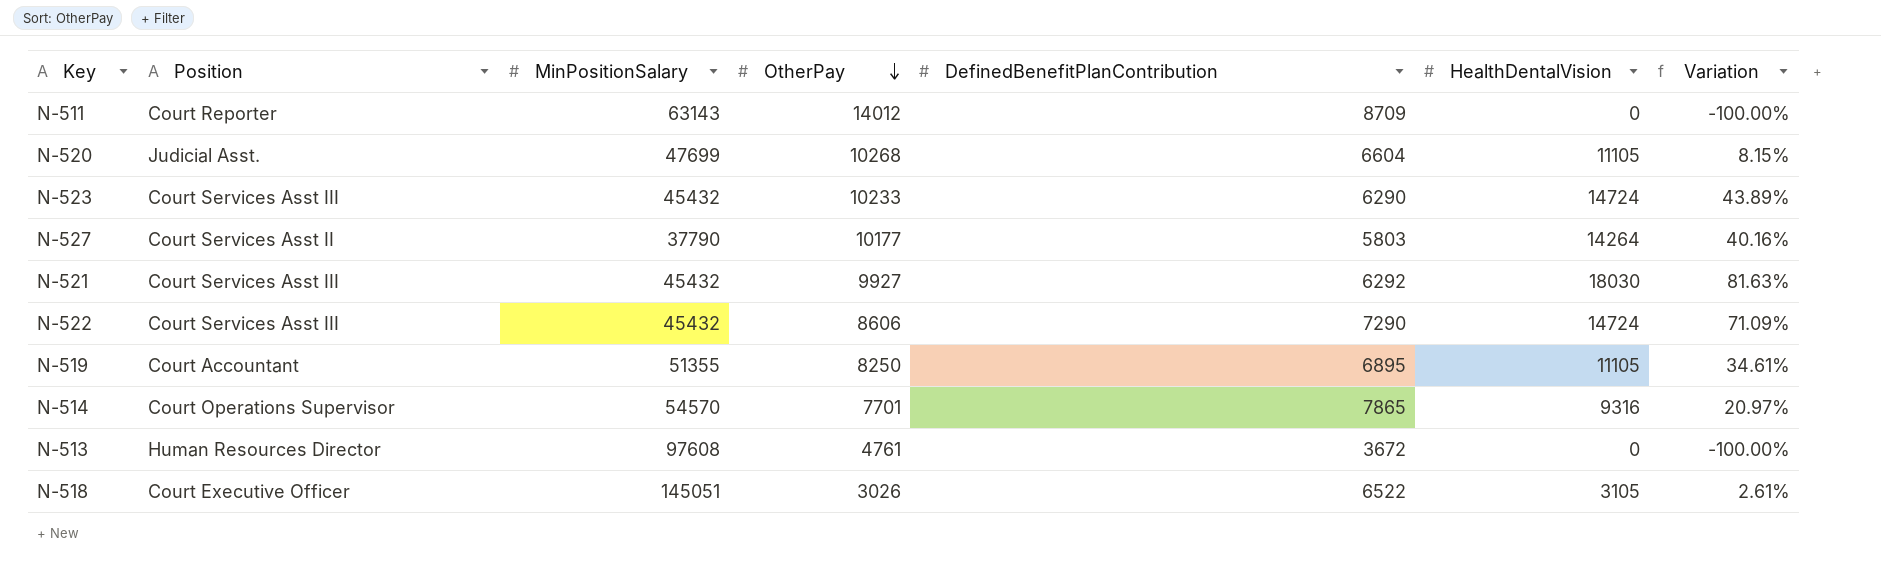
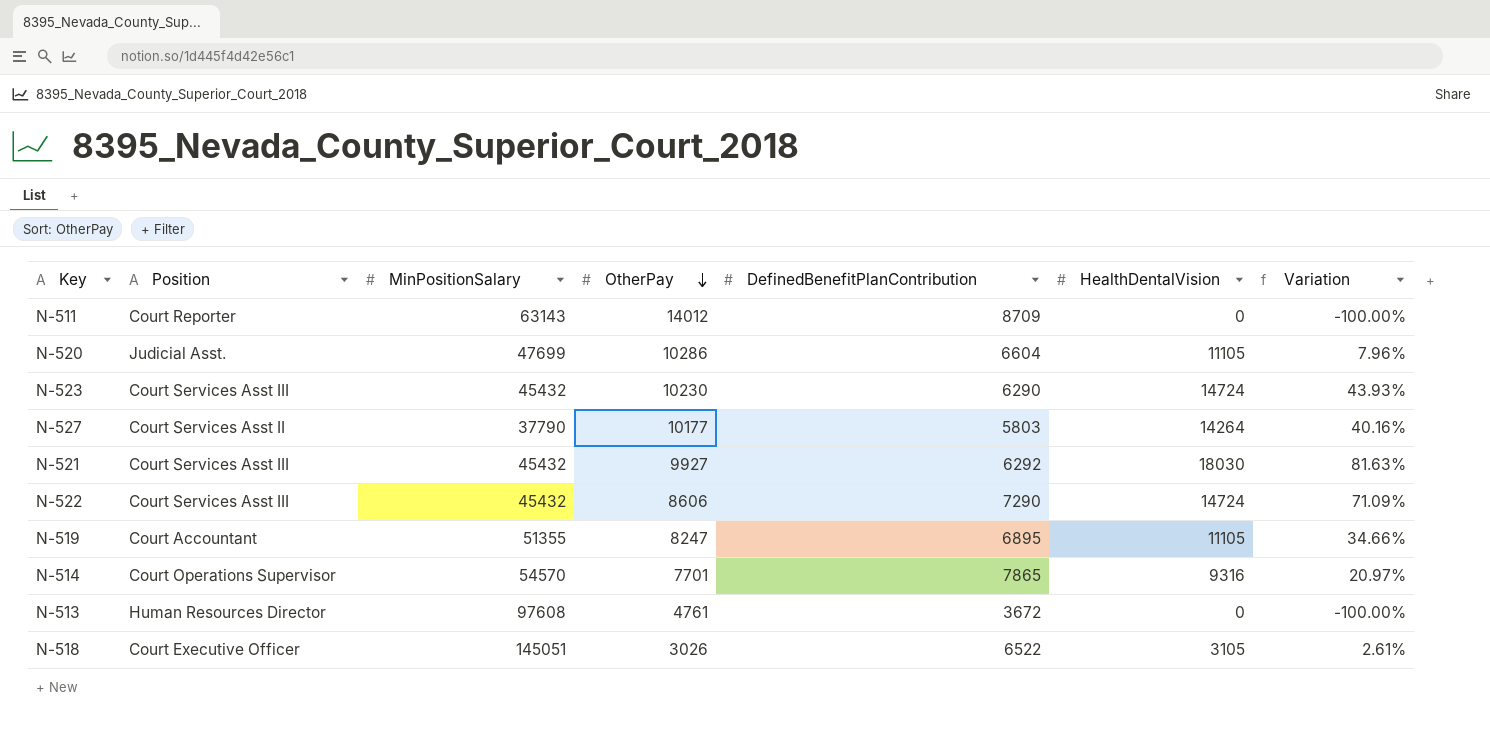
N-520 | OtherPay: 10268 -> 10286
N-520 | Variation: 8.15% -> 7.96%
N-523 | OtherPay: 10233 -> 10230
N-523 | Variation: 43.89% -> 43.93%
N-519 | OtherPay: 8250 -> 8247
N-519 | Variation: 34.61% -> 34.66%

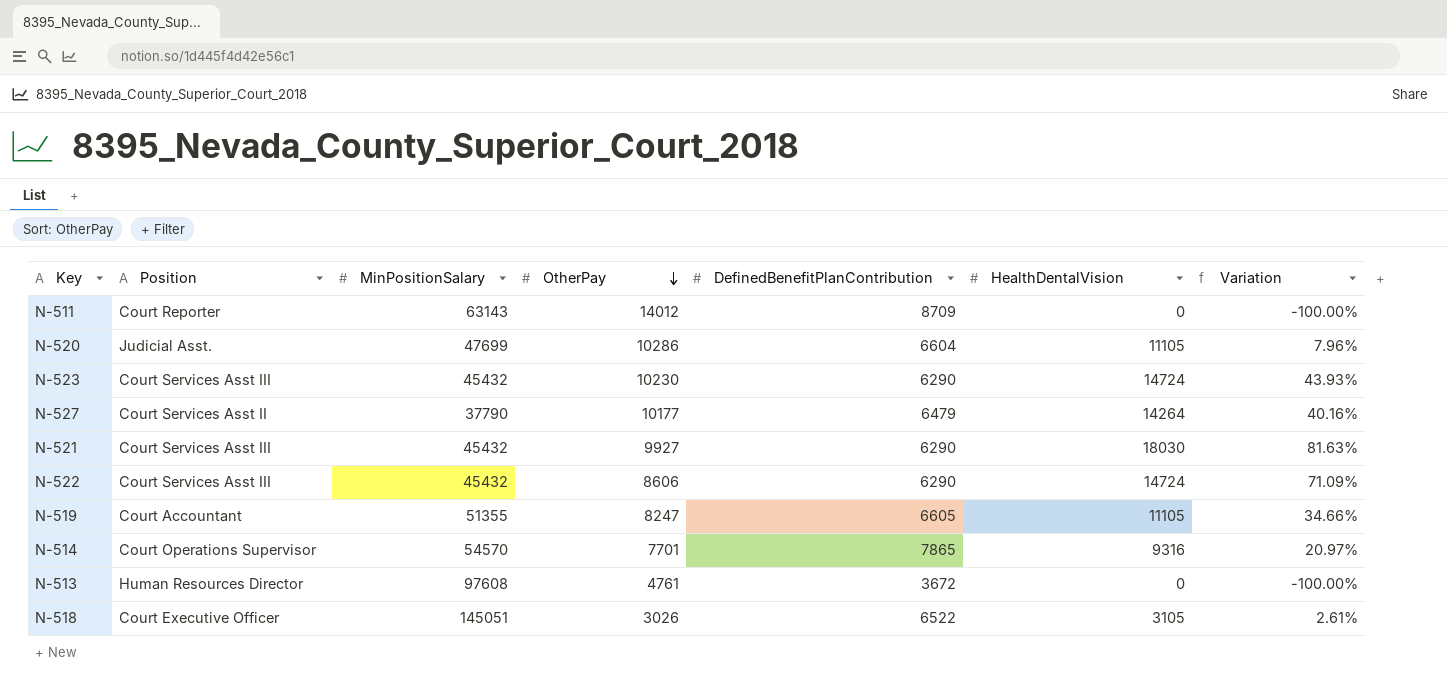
N-527 | DefinedBenefitPlanContribution: 5803 -> 6479
N-521 | DefinedBenefitPlanContribution: 6292 -> 6290
N-522 | DefinedBenefitPlanContribution: 7290 -> 6290
N-519 | DefinedBenefitPlanContribution: 6895 -> 6605

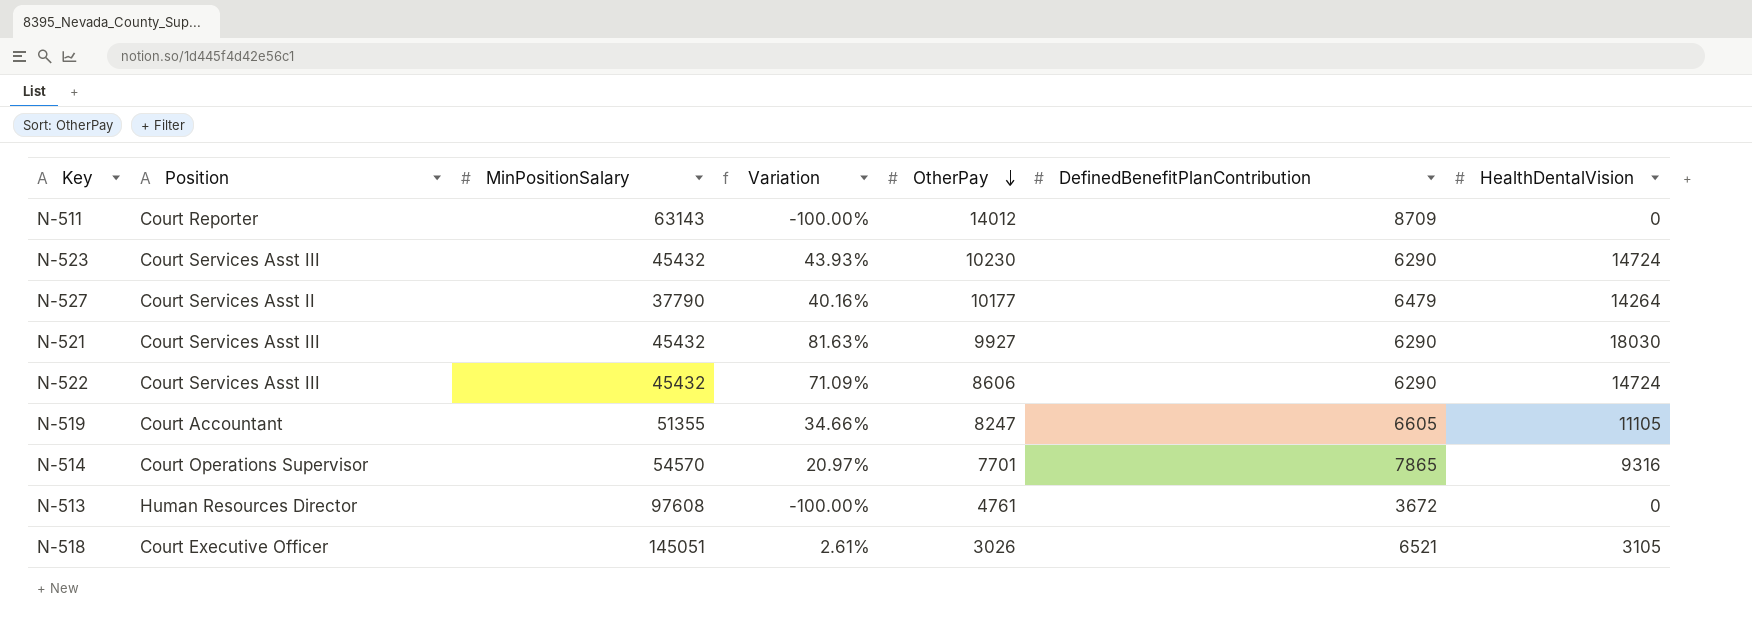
column Variation | position: 7 -> 4
row N-520: Judicial Asst. | 47699 | 10286 | 6604 | 11105 | 7.96% -> none
N-518 | DefinedBenefitPlanContribution: 6522 -> 6521

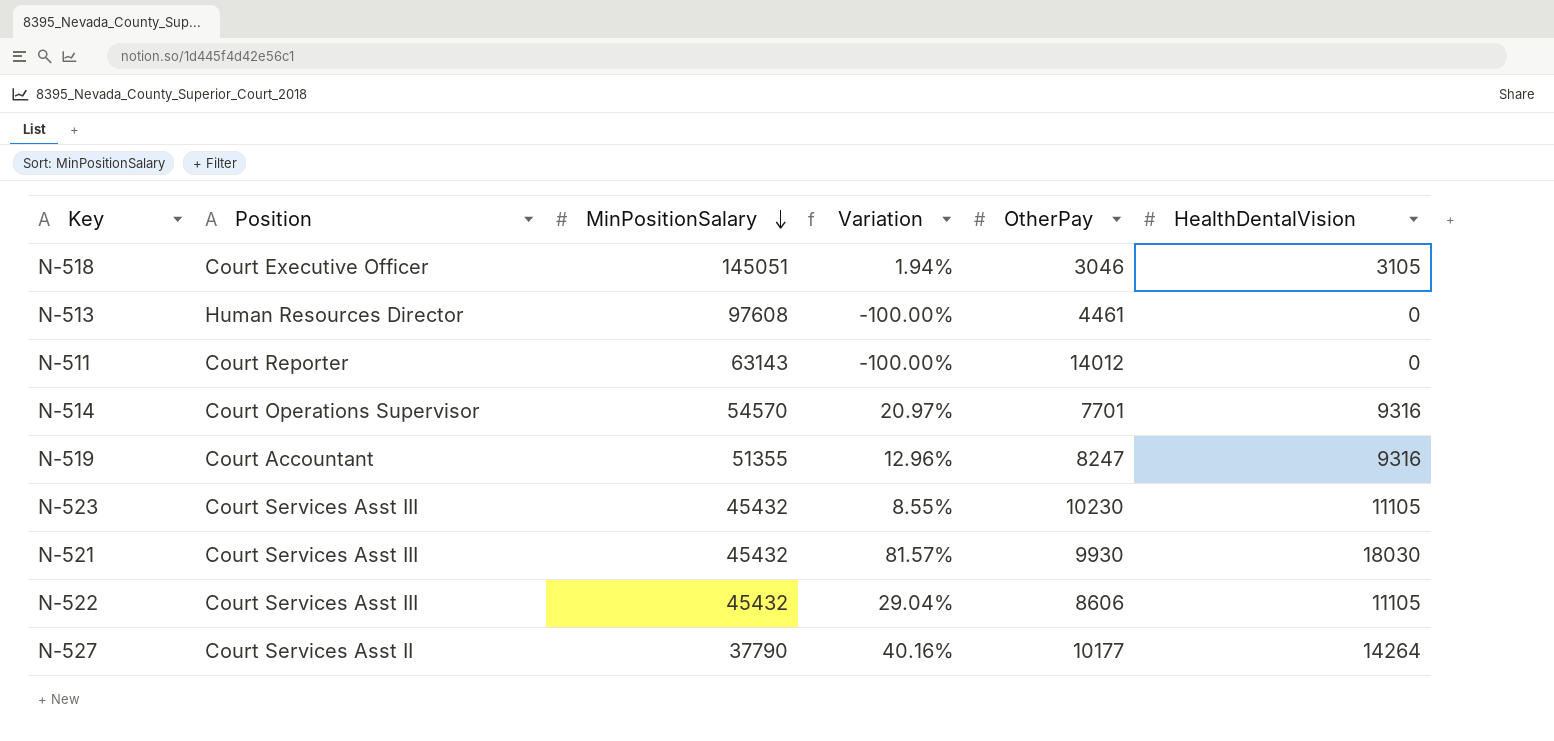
row order: OtherPay descending -> MinPositionSalary descending
column DefinedBenefitPlanContribution | position: 6 -> none
N-518 | Variation: 2.61% -> 1.94%
N-518 | OtherPay: 3026 -> 3046
N-513 | OtherPay: 4761 -> 4461
N-519 | Variation: 34.66% -> 12.96%
N-519 | HealthDentalVision: 11105 -> 9316
N-523 | Variation: 43.93% -> 8.55%
N-523 | HealthDentalVision: 14724 -> 11105
N-521 | Variation: 81.63% -> 81.57%
N-521 | OtherPay: 9927 -> 9930
N-522 | Variation: 71.09% -> 29.04%
N-522 | HealthDentalVision: 14724 -> 11105

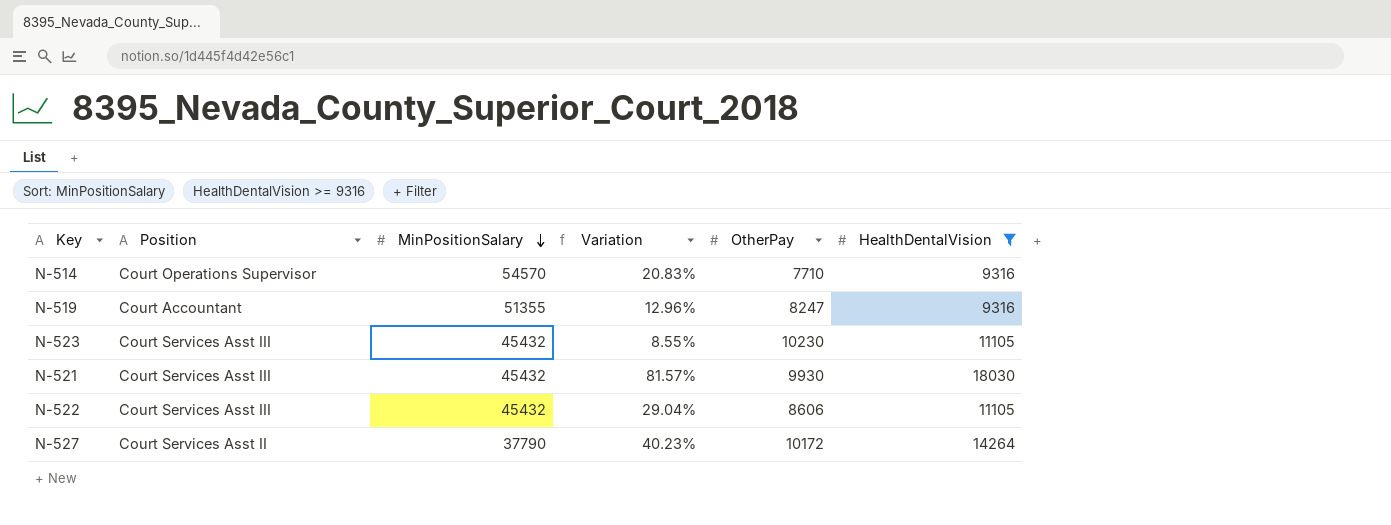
filter: none -> HealthDentalVision >= 9316
N-514 | Variation: 20.97% -> 20.83%
N-514 | OtherPay: 7701 -> 7710
N-527 | Variation: 40.16% -> 40.23%
N-527 | OtherPay: 10177 -> 10172

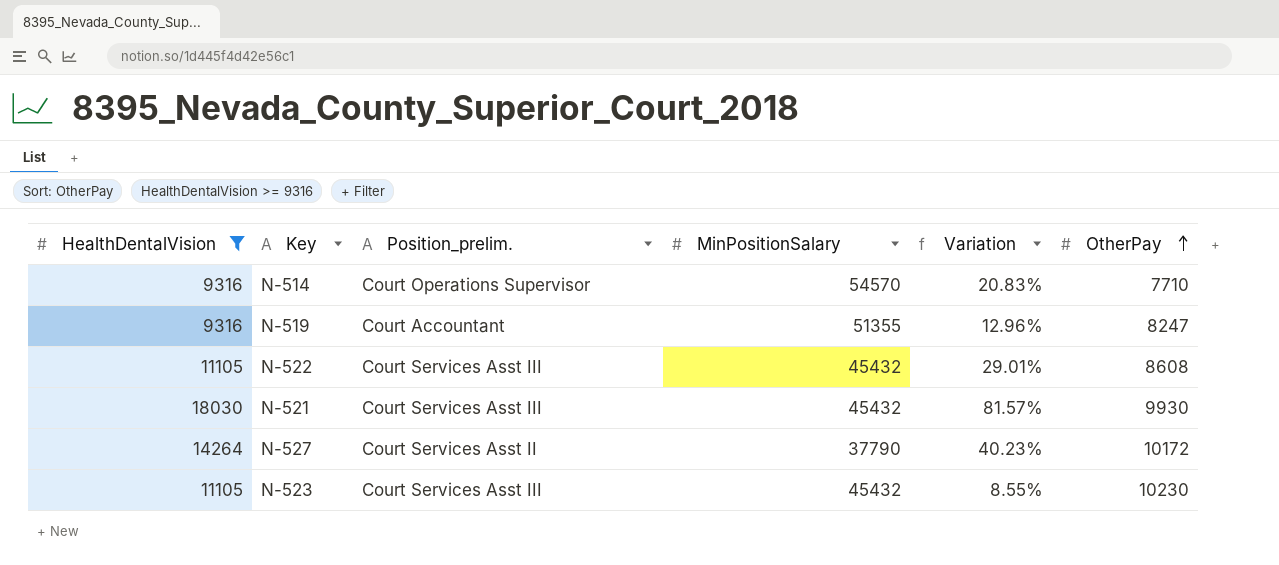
row order: MinPositionSalary descending -> OtherPay ascending
column HealthDentalVision | position: 6 -> 1
column name: Position -> Position_prelim.
N-522 | Variation: 29.04% -> 29.01%
N-522 | OtherPay: 8606 -> 8608

